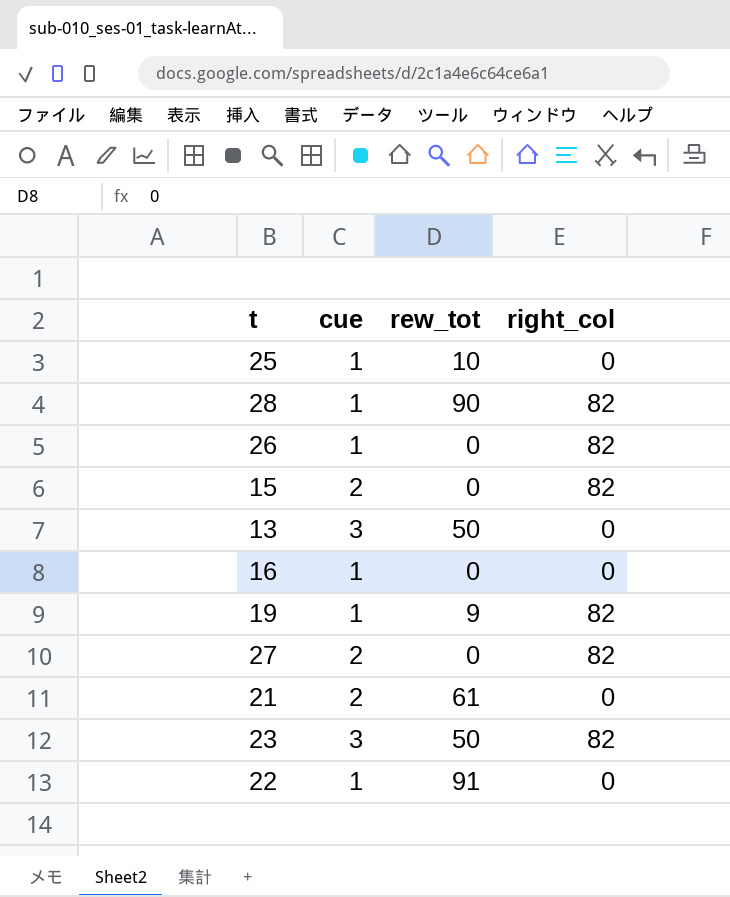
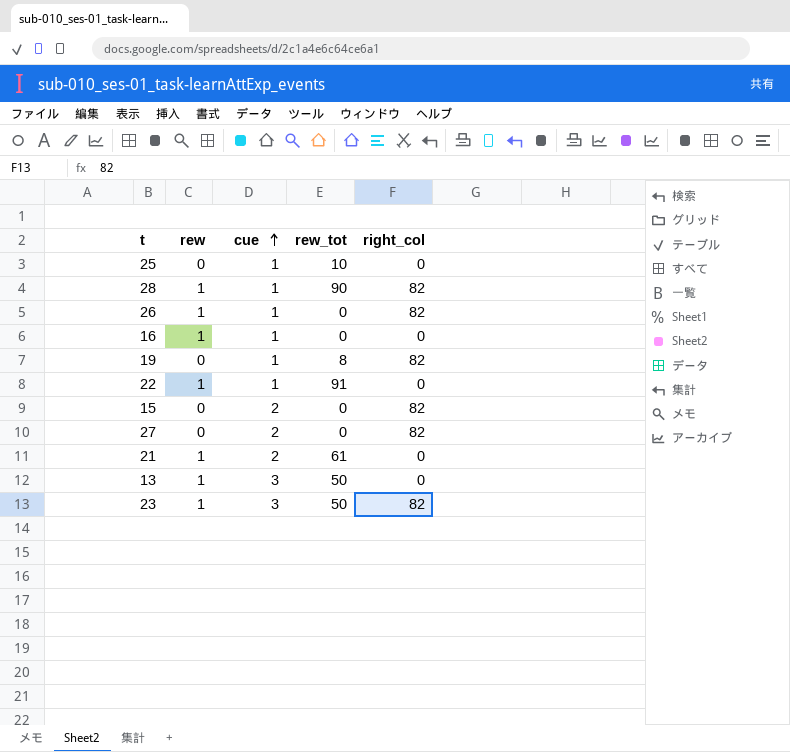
row order: none -> cue ascending
column rew | position: none -> 2
19 | rew_tot: 9 -> 8

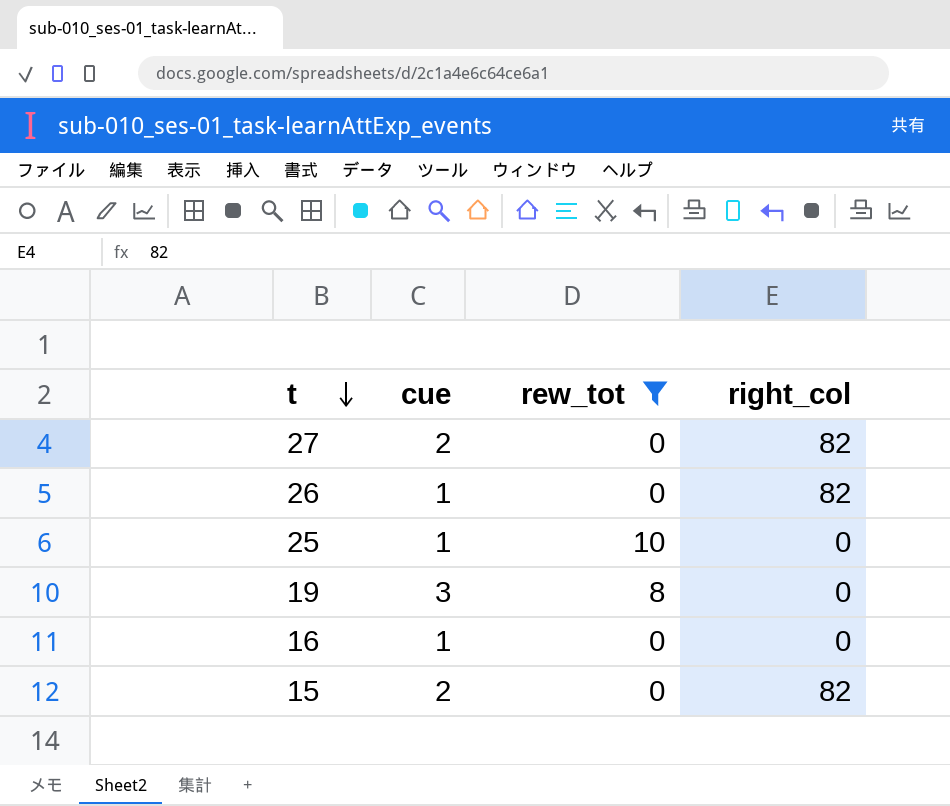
filter: none -> rew_tot <= 10
row order: cue ascending -> t descending
column rew | position: 2 -> none
19 | cue: 1 -> 3
19 | right_col: 82 -> 0

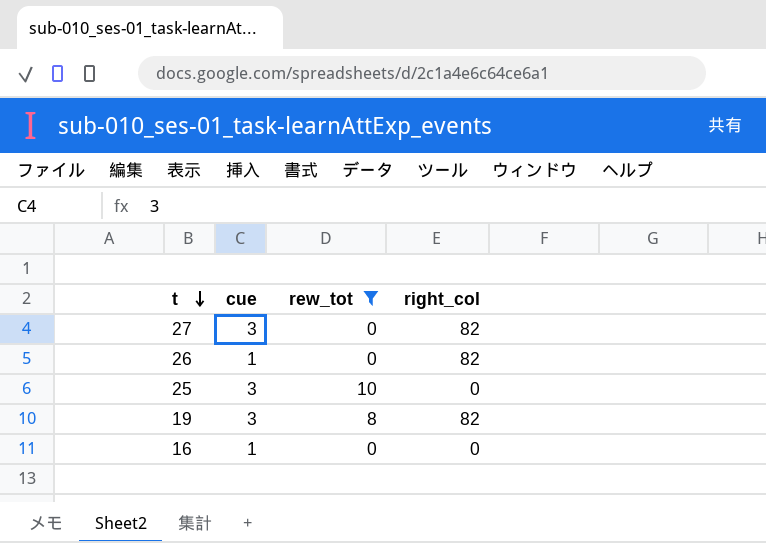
row 15: 2 | 0 | 82 -> none
27 | cue: 2 -> 3
25 | cue: 1 -> 3
19 | right_col: 0 -> 82

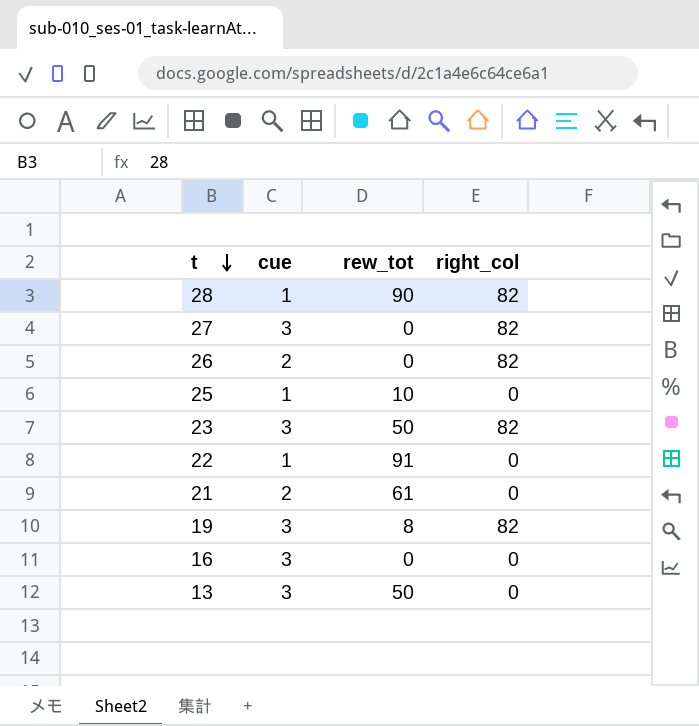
filter: rew_tot <= 10 -> none
26 | cue: 1 -> 2
25 | cue: 3 -> 1
16 | cue: 1 -> 3

